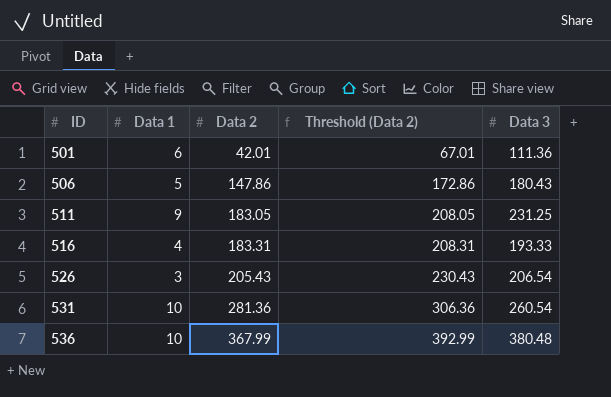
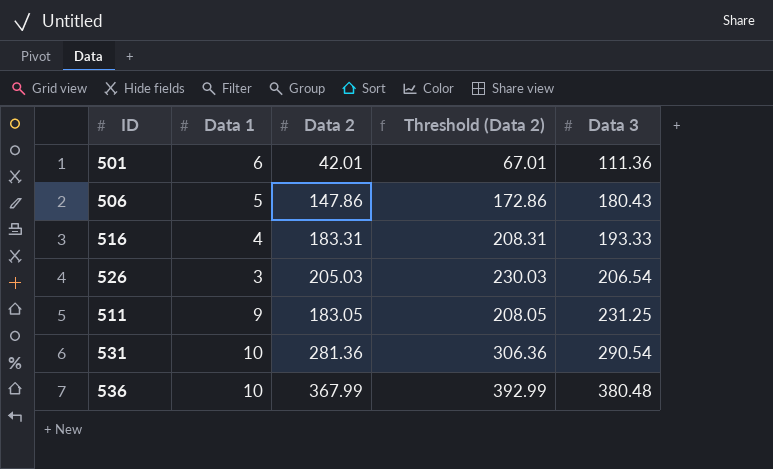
row order: ID ascending -> Data 3 ascending
526 | Data 2: 205.43 -> 205.03
526 | Threshold (Data 2): 230.43 -> 230.03
531 | Data 3: 260.54 -> 290.54

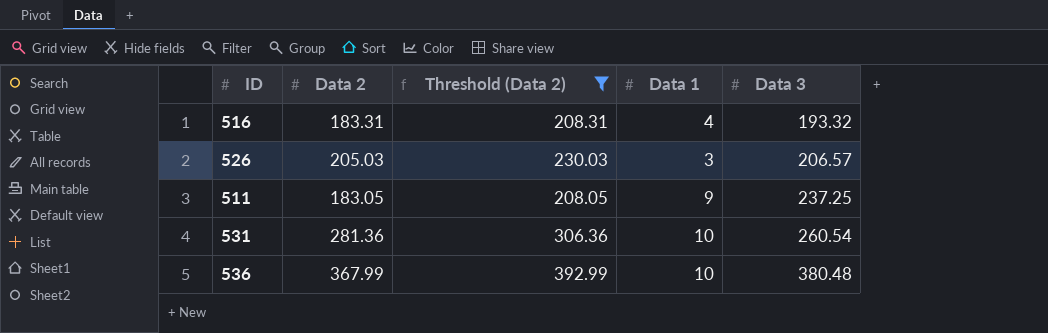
filter: none -> Threshold (Data 2) >= 208.05
column Data 1 | position: 2 -> 4
516 | Data 3: 193.33 -> 193.32
526 | Data 3: 206.54 -> 206.57
511 | Data 3: 231.25 -> 237.25
531 | Data 3: 290.54 -> 260.54

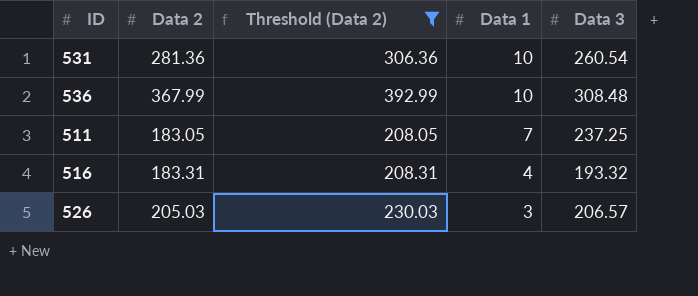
row order: Data 3 ascending -> Data 1 descending
536 | Data 3: 380.48 -> 308.48
511 | Data 1: 9 -> 7

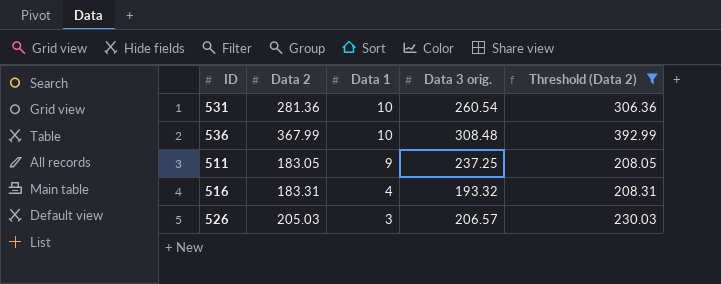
column name: Data 3 -> Data 3 orig.
column Threshold (Data 2) | position: 3 -> 5
511 | Data 1: 7 -> 9

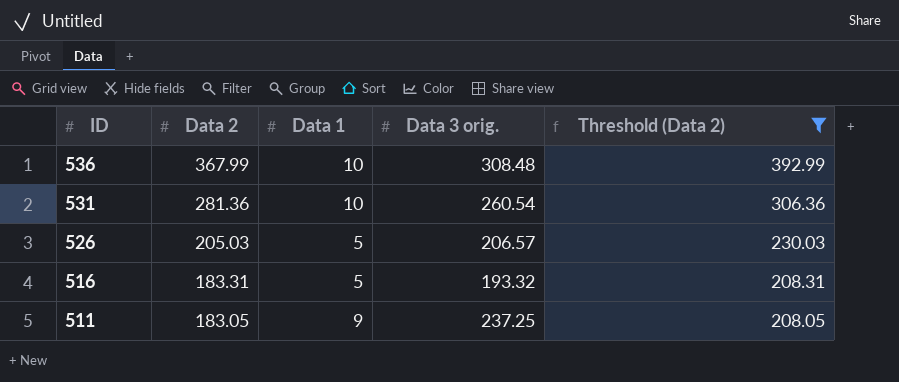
row order: Data 1 descending -> ID descending
526 | Data 1: 3 -> 5
516 | Data 1: 4 -> 5

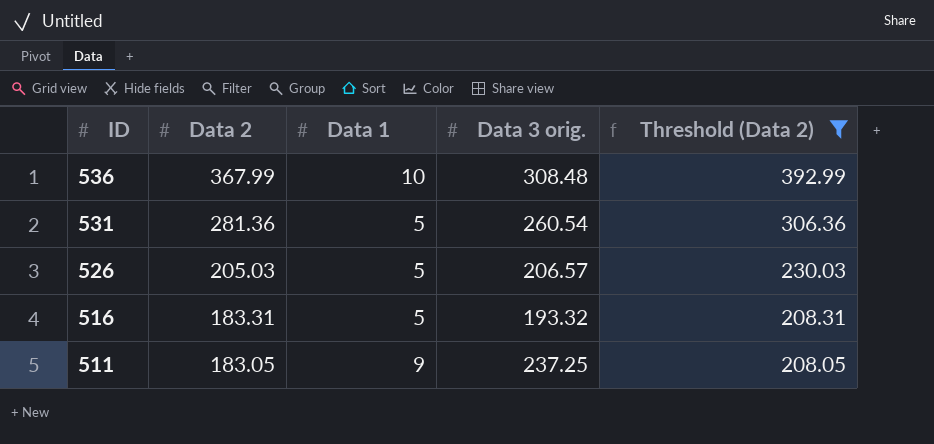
531 | Data 1: 10 -> 5

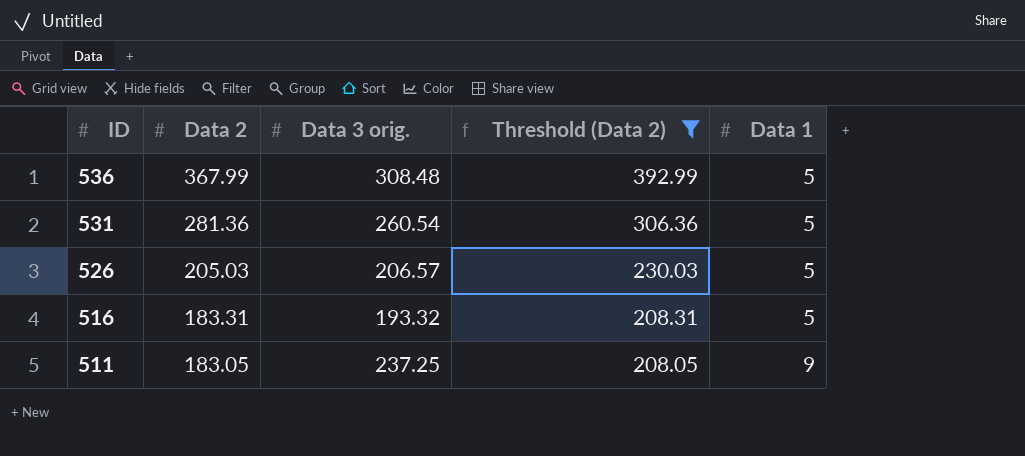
column Data 1 | position: 3 -> 5
536 | Data 1: 10 -> 5

